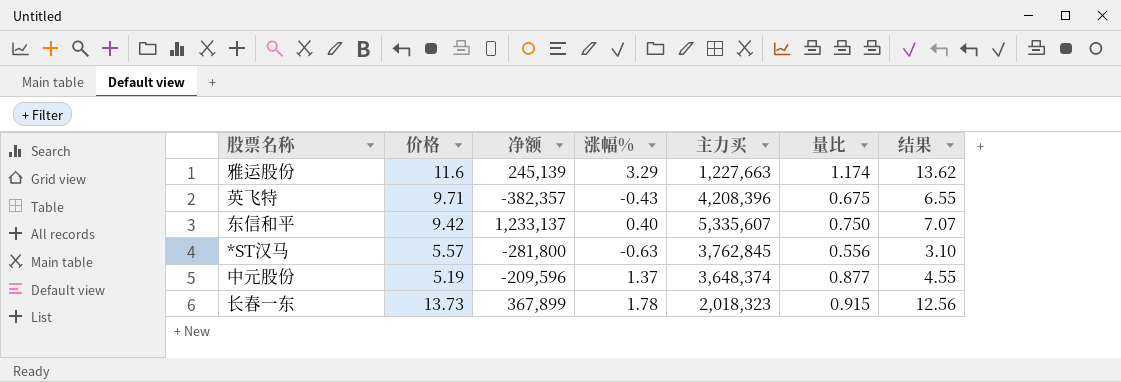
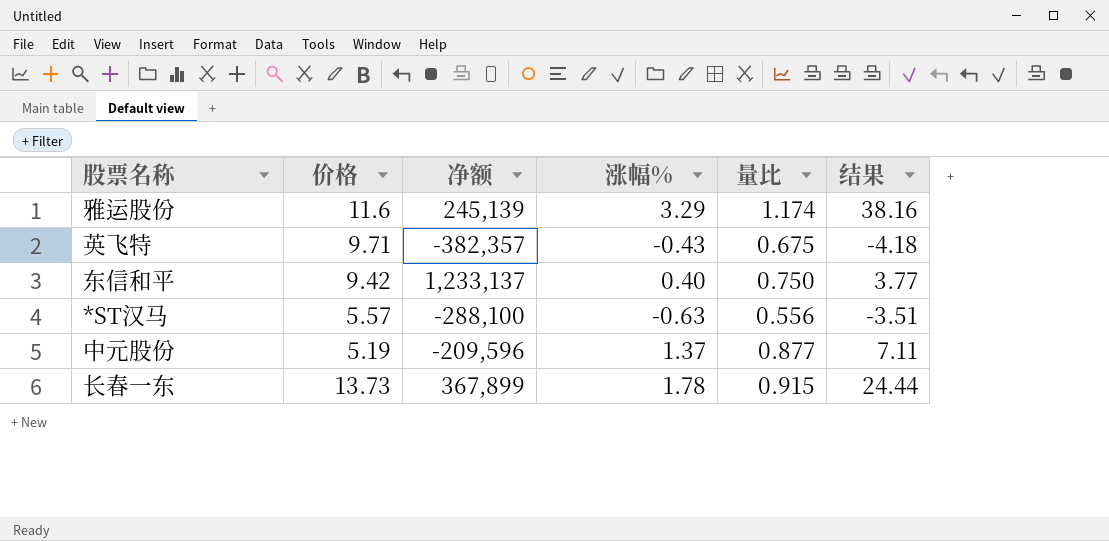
column 主力买 | position: 5 -> none
column 结果 | formula: [价格] * [量比] -> [价格] * [涨幅%]
*ST汉马 | 净额: -281,800 -> -288,100

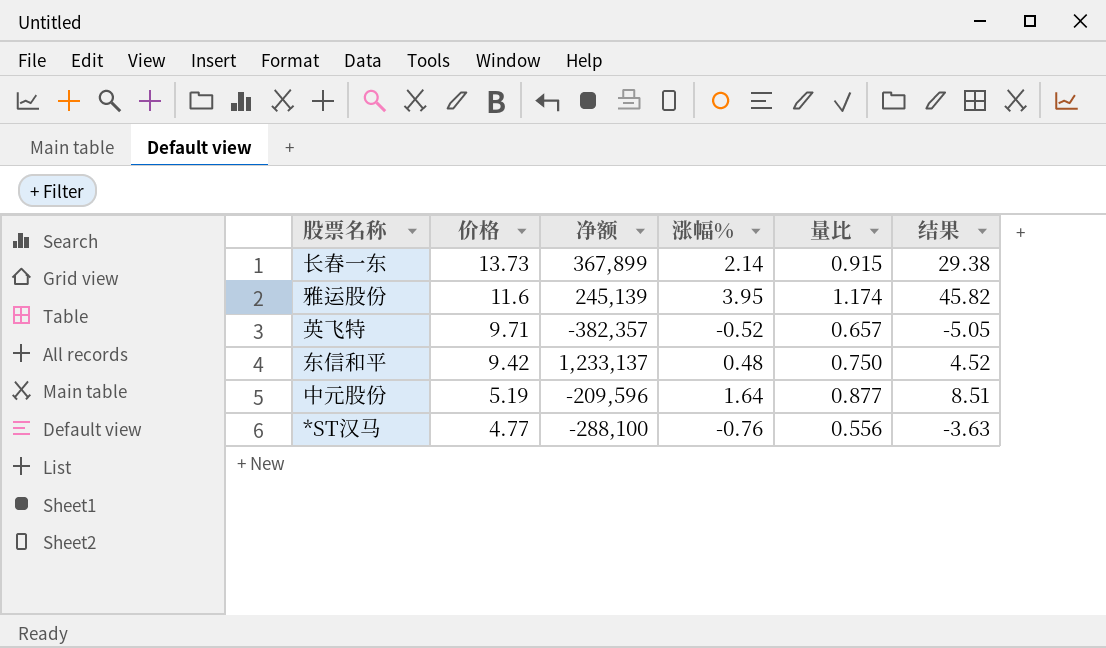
row order: none -> 价格 descending
长春一东 | 涨幅%: 1.78 -> 2.14
长春一东 | 结果: 24.44 -> 29.38
雅运股份 | 涨幅%: 3.29 -> 3.95
雅运股份 | 结果: 38.16 -> 45.82
英飞特 | 涨幅%: -0.43 -> -0.52
英飞特 | 量比: 0.675 -> 0.657
英飞特 | 结果: -4.18 -> -5.05
东信和平 | 涨幅%: 0.40 -> 0.48
东信和平 | 结果: 3.77 -> 4.52
中元股份 | 涨幅%: 1.37 -> 1.64
中元股份 | 结果: 7.11 -> 8.51
*ST汉马 | 价格: 5.57 -> 4.77
*ST汉马 | 涨幅%: -0.63 -> -0.76
*ST汉马 | 结果: -3.51 -> -3.63

